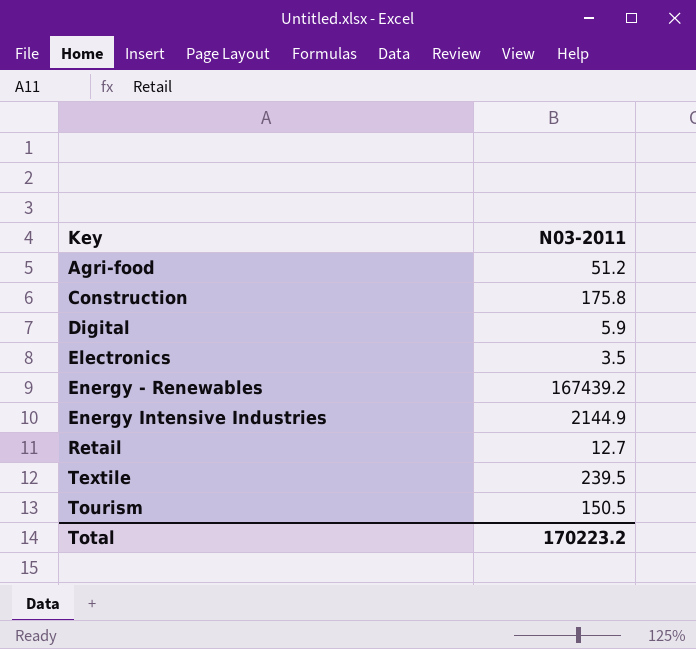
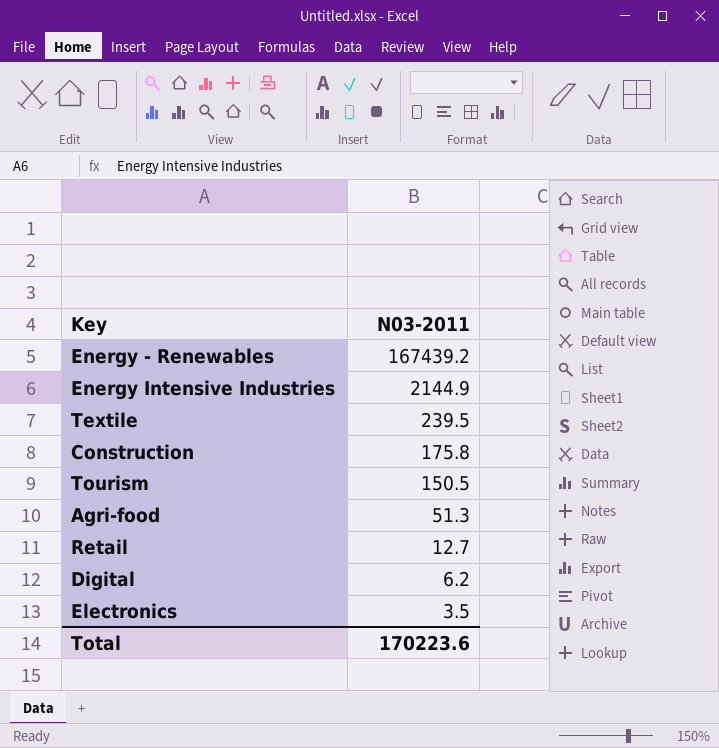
row order: Key ascending -> N03-2011 descending
Agri-food | N03-2011: 51.2 -> 51.3
Digital | N03-2011: 5.9 -> 6.2
Total | N03-2011: 170223.2 -> 170223.6

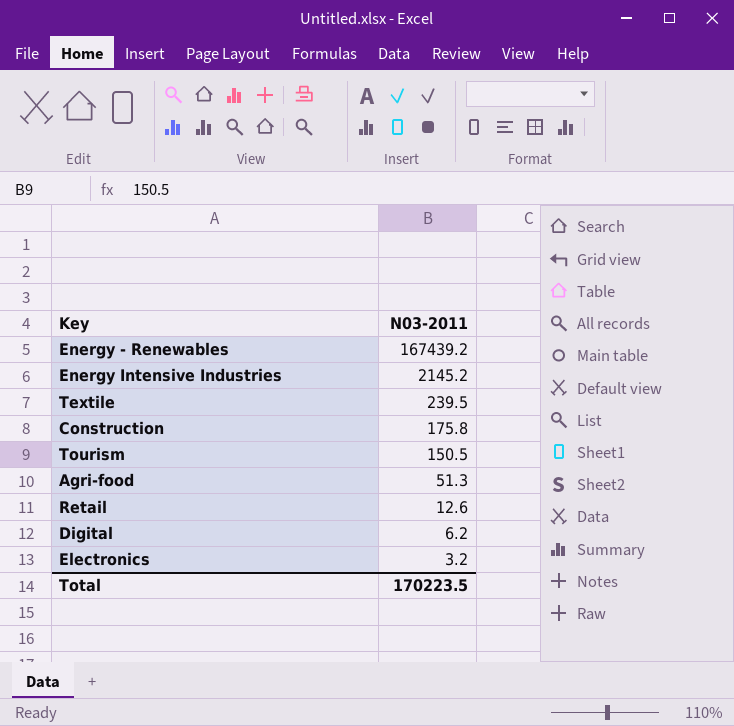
Energy Intensive Industries | N03-2011: 2144.9 -> 2145.2
Retail | N03-2011: 12.7 -> 12.6
Electronics | N03-2011: 3.5 -> 3.2
Total | N03-2011: 170223.6 -> 170223.5

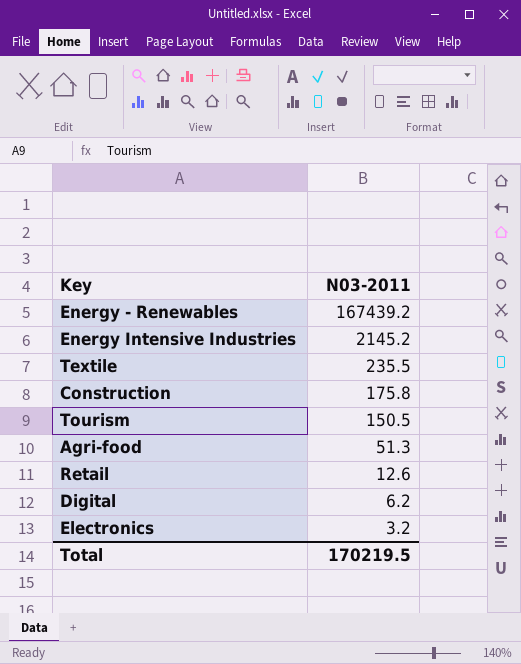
Textile | N03-2011: 239.5 -> 235.5
Total | N03-2011: 170223.5 -> 170219.5

